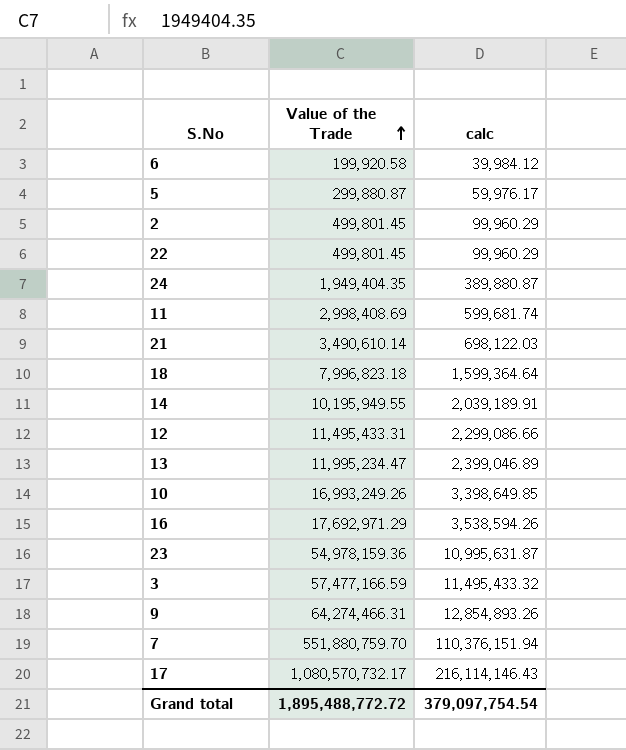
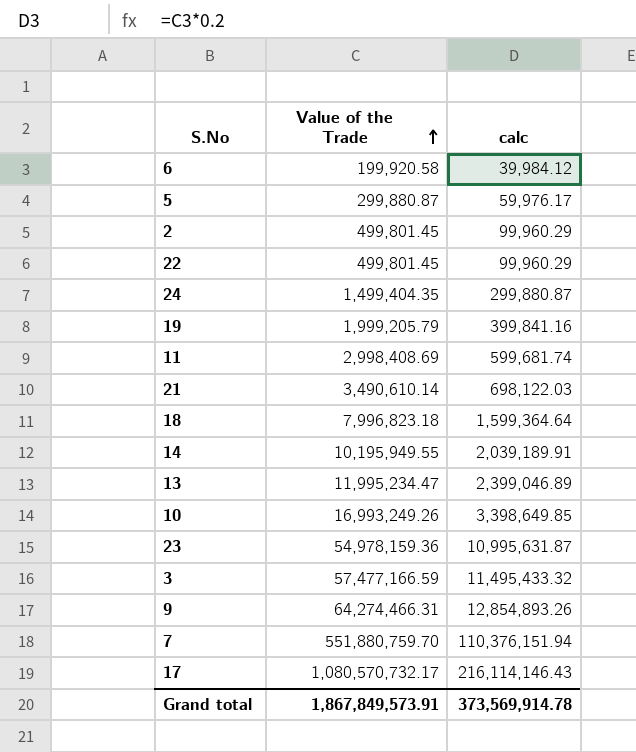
row 12: 11,495,433.31 | 2,299,086.66 -> none
row 16: 17,692,971.29 | 3,538,594.26 -> none
24 | Value of the Trade: 1,949,404.35 -> 1,499,404.35
24 | calc: 389,880.87 -> 299,880.87
row 19: none -> 1,999,205.79 | 399,841.16
Grand total | Value of the Trade: 1,895,488,772.72 -> 1,867,849,573.91
Grand total | calc: 379,097,754.54 -> 373,569,914.78

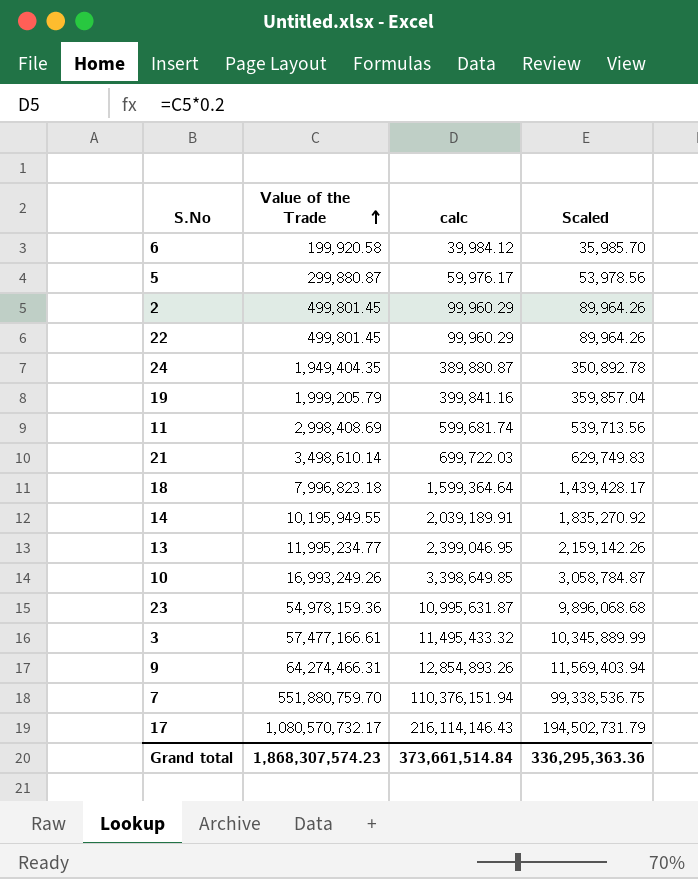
column Scaled | formula: none -> [Value of the Trade] * 0.18
24 | Value of the Trade: 1,499,404.35 -> 1,949,404.35
24 | calc: 299,880.87 -> 389,880.87
21 | Value of the Trade: 3,490,610.14 -> 3,498,610.14
21 | calc: 698,122.03 -> 699,722.03
13 | Value of the Trade: 11,995,234.47 -> 11,995,234.77
13 | calc: 2,399,046.89 -> 2,399,046.95
3 | Value of the Trade: 57,477,166.59 -> 57,477,166.61
Grand total | Value of the Trade: 1,867,849,573.91 -> 1,868,307,574.23
Grand total | calc: 373,569,914.78 -> 373,661,514.84

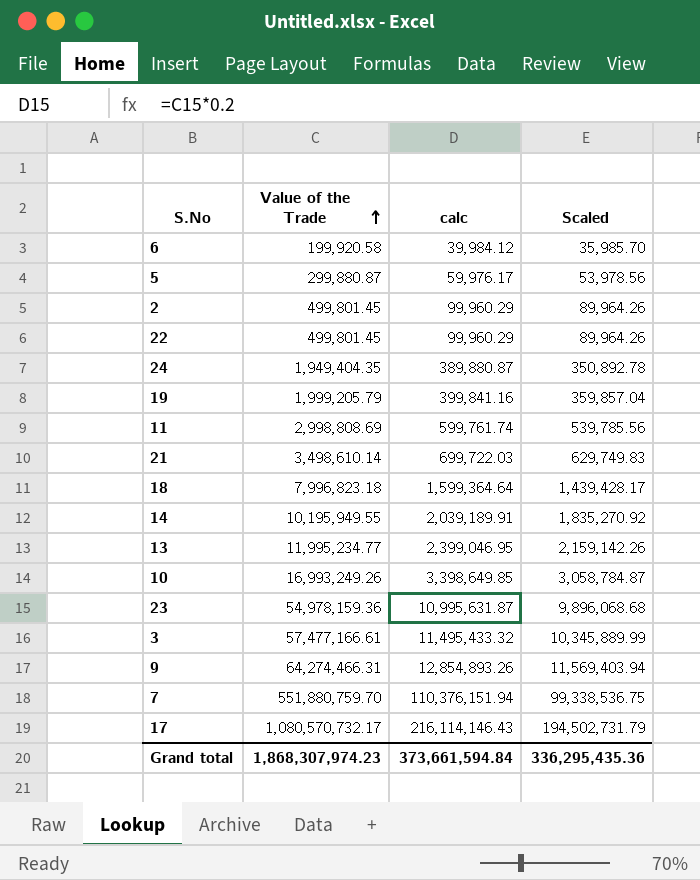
11 | Value of the Trade: 2,998,408.69 -> 2,998,808.69
11 | calc: 599,681.74 -> 599,761.74
11 | Scaled: 539,713.56 -> 539,785.56
Grand total | Value of the Trade: 1,868,307,574.23 -> 1,868,307,974.23
Grand total | calc: 373,661,514.84 -> 373,661,594.84
Grand total | Scaled: 336,295,363.36 -> 336,295,435.36

